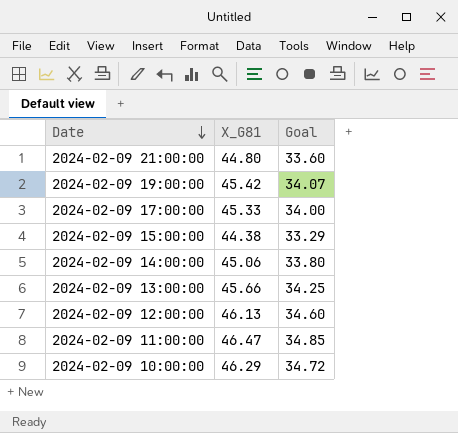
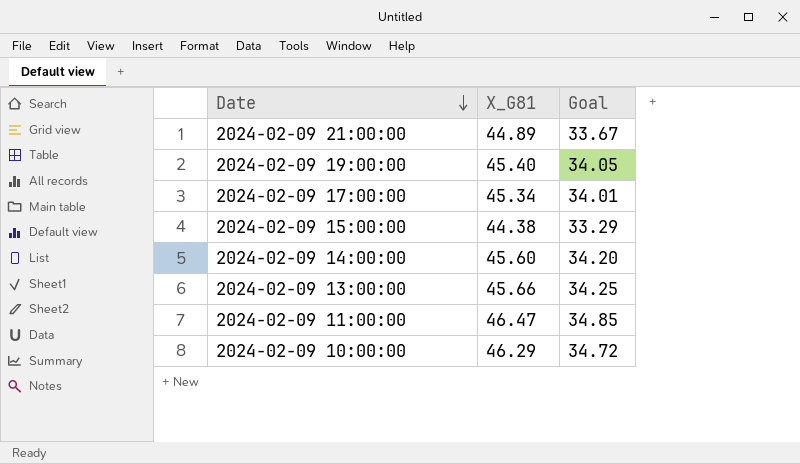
row 2024-02-09 12:00:00: 46.13 | 34.60 -> none
2024-02-09 21:00:00 | X_G81: 44.80 -> 44.89
2024-02-09 21:00:00 | Goal: 33.60 -> 33.67
2024-02-09 19:00:00 | X_G81: 45.42 -> 45.40
2024-02-09 19:00:00 | Goal: 34.07 -> 34.05
2024-02-09 17:00:00 | X_G81: 45.33 -> 45.34
2024-02-09 17:00:00 | Goal: 34.00 -> 34.01
2024-02-09 14:00:00 | X_G81: 45.06 -> 45.60
2024-02-09 14:00:00 | Goal: 33.80 -> 34.20

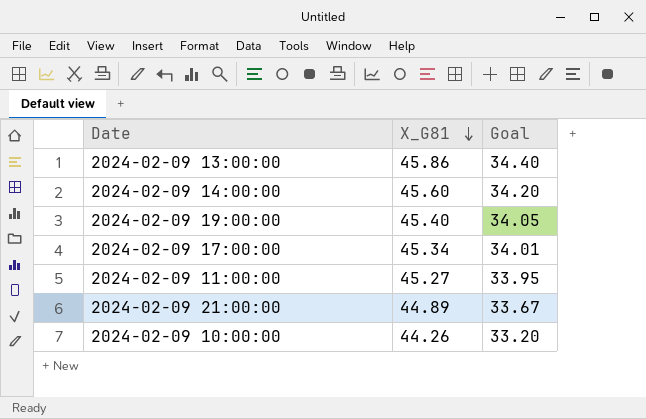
row order: Date descending -> X_G81 descending
row 2024-02-09 15:00:00: 44.38 | 33.29 -> none
2024-02-09 13:00:00 | X_G81: 45.66 -> 45.86
2024-02-09 13:00:00 | Goal: 34.25 -> 34.40
2024-02-09 11:00:00 | X_G81: 46.47 -> 45.27
2024-02-09 11:00:00 | Goal: 34.85 -> 33.95
2024-02-09 10:00:00 | X_G81: 46.29 -> 44.26
2024-02-09 10:00:00 | Goal: 34.72 -> 33.20

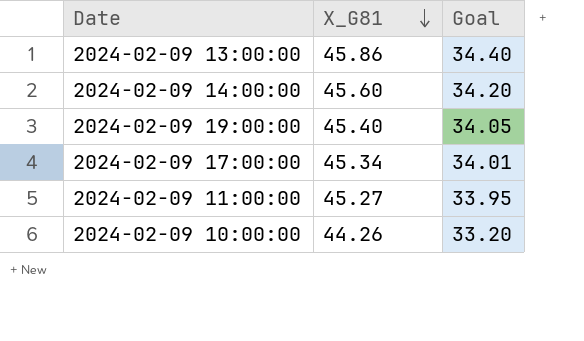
row 2024-02-09 21:00:00: 44.89 | 33.67 -> none

